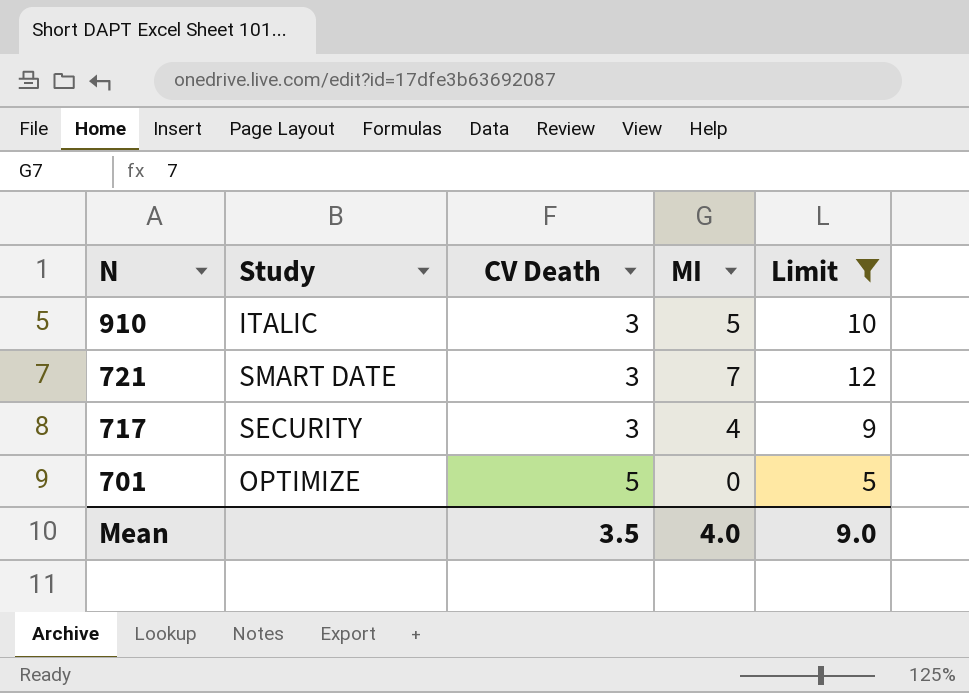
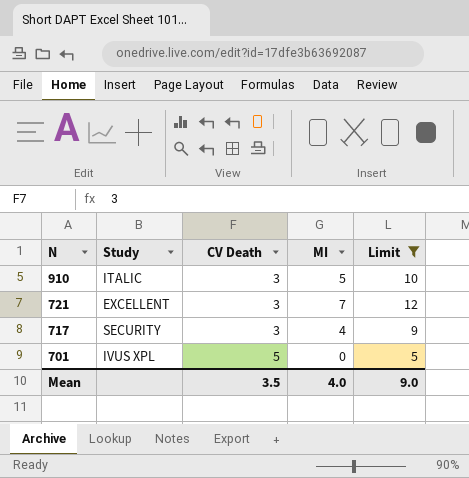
721 | Study: SMART DATE -> EXCELLENT
701 | Study: OPTIMIZE -> IVUS XPL

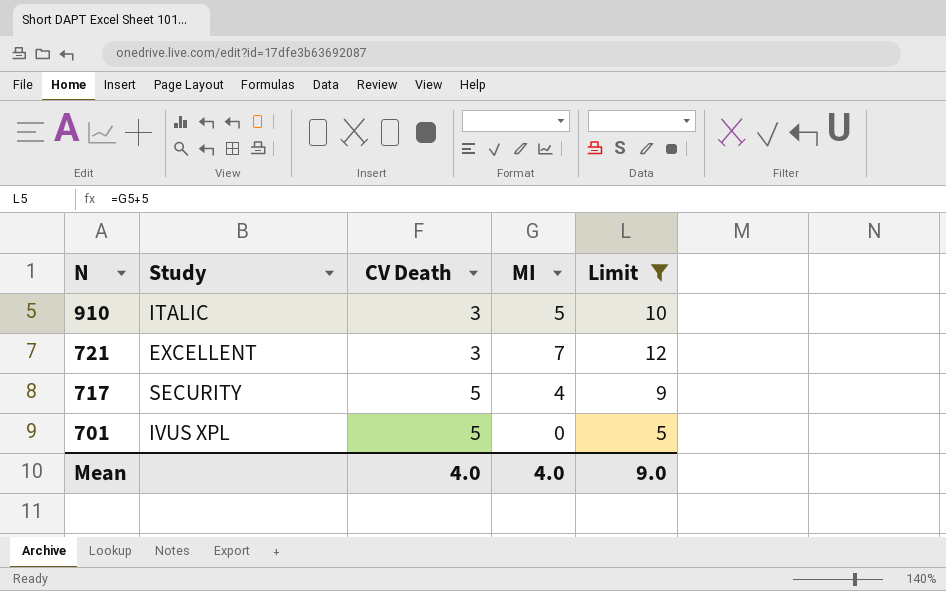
717 | CV Death: 3 -> 5
Mean | CV Death: 3.5 -> 4.0

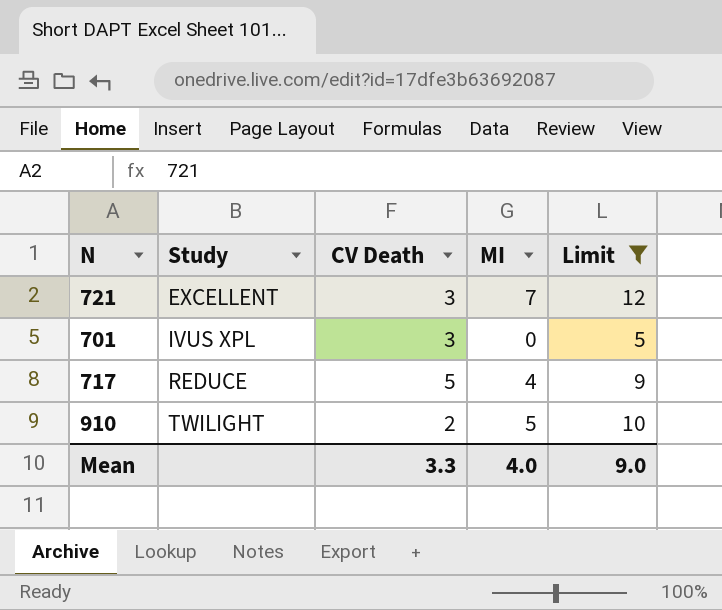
row order: N descending -> Study ascending
701 | CV Death: 5 -> 3
717 | Study: SECURITY -> REDUCE
910 | Study: ITALIC -> TWILIGHT
910 | CV Death: 3 -> 2
Mean | CV Death: 4.0 -> 3.3

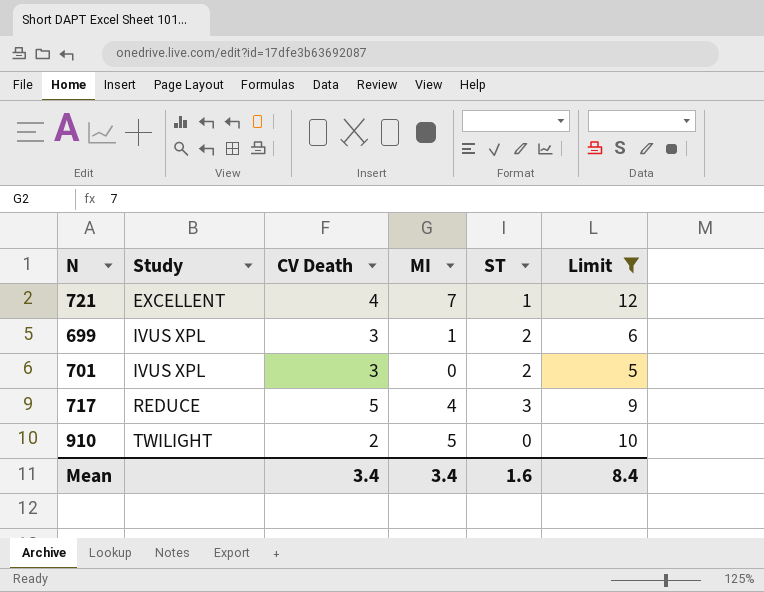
column ST | position: none -> 5
721 | CV Death: 3 -> 4
row 699: none -> IVUS XPL | 3 | 1 | 2 | 6
Mean | CV Death: 3.3 -> 3.4
Mean | MI: 4.0 -> 3.4
Mean | Limit: 9.0 -> 8.4

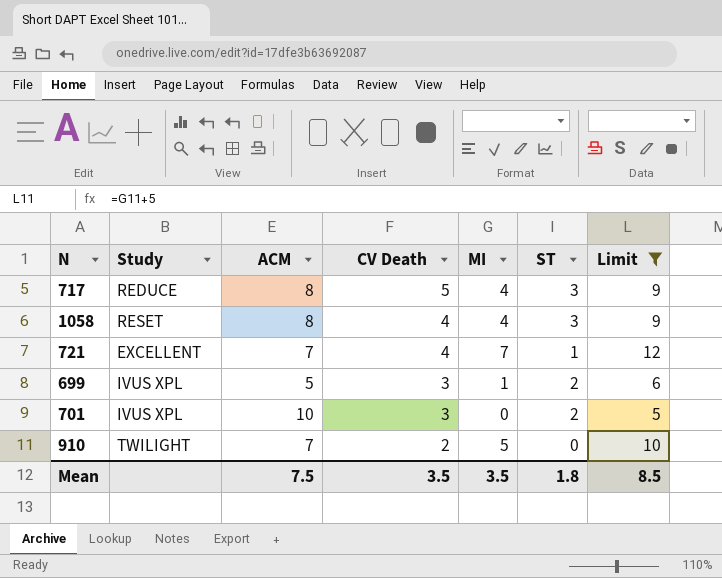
row order: Study ascending -> CV Death descending
column ACM | position: none -> 3
row 1058: none -> RESET | 8 | 4 | 4 | 3 | 9
Mean | CV Death: 3.4 -> 3.5
Mean | MI: 3.4 -> 3.5
Mean | ST: 1.6 -> 1.8
Mean | Limit: 8.4 -> 8.5

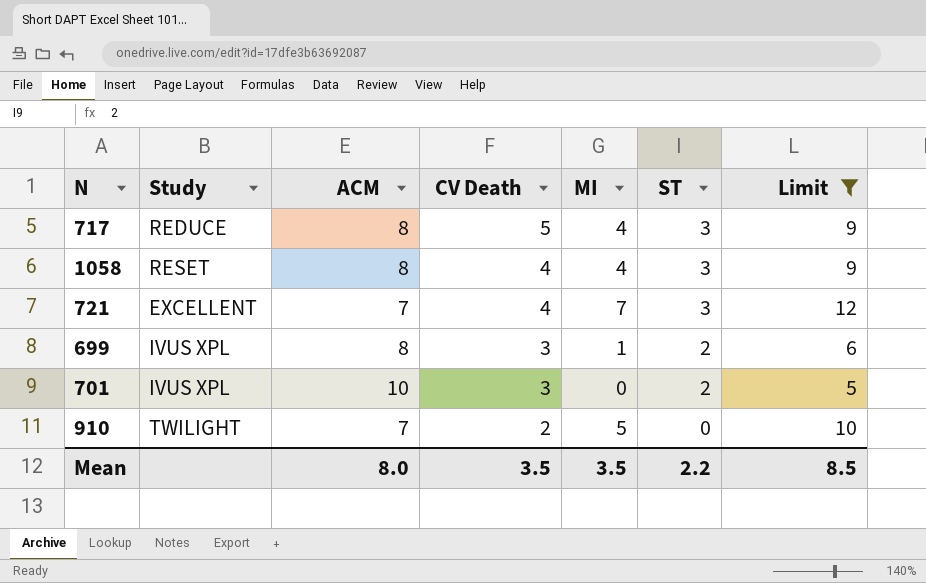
721 | ST: 1 -> 3
699 | ACM: 5 -> 8
Mean | ACM: 7.5 -> 8.0
Mean | ST: 1.8 -> 2.2

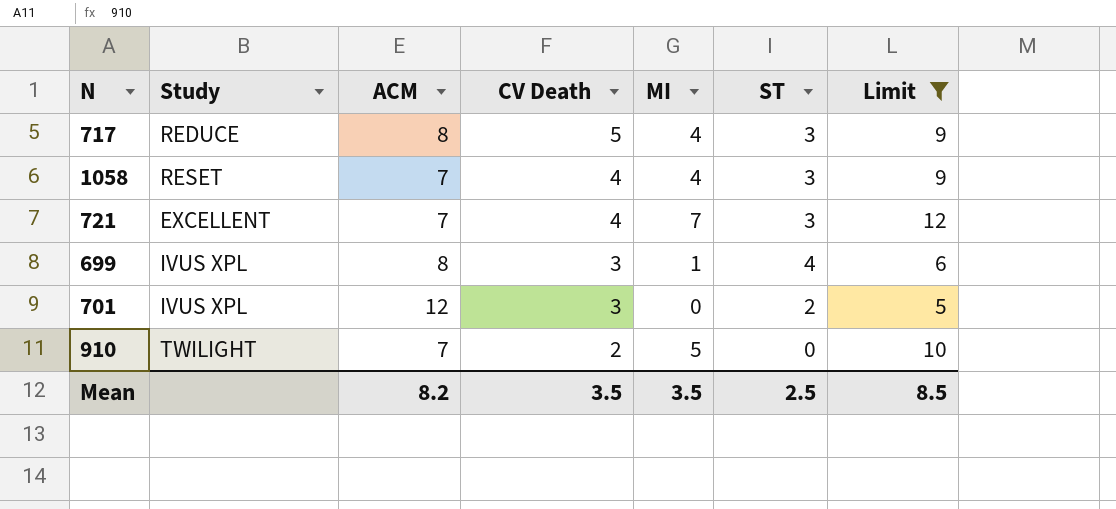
1058 | ACM: 8 -> 7
699 | ST: 2 -> 4
701 | ACM: 10 -> 12
Mean | ACM: 8.0 -> 8.2
Mean | ST: 2.2 -> 2.5

